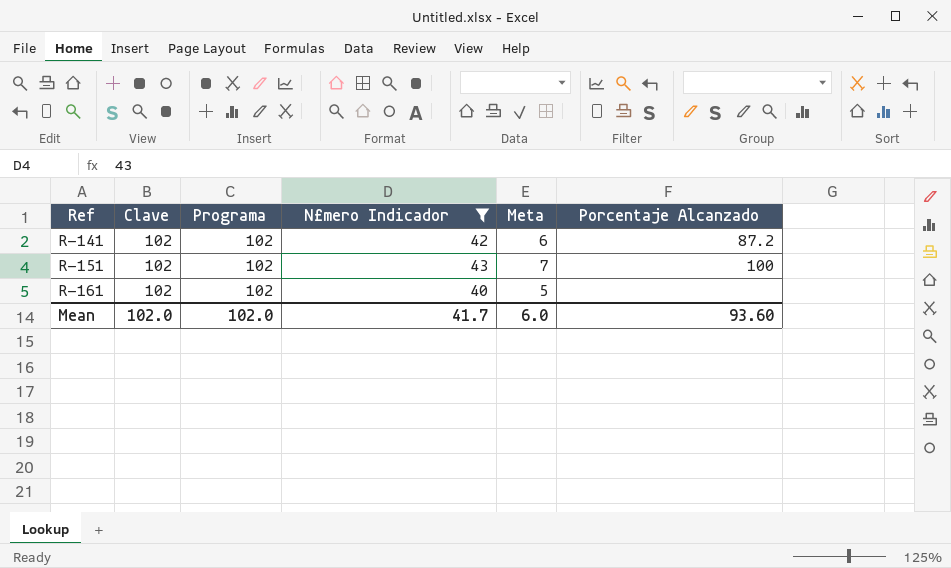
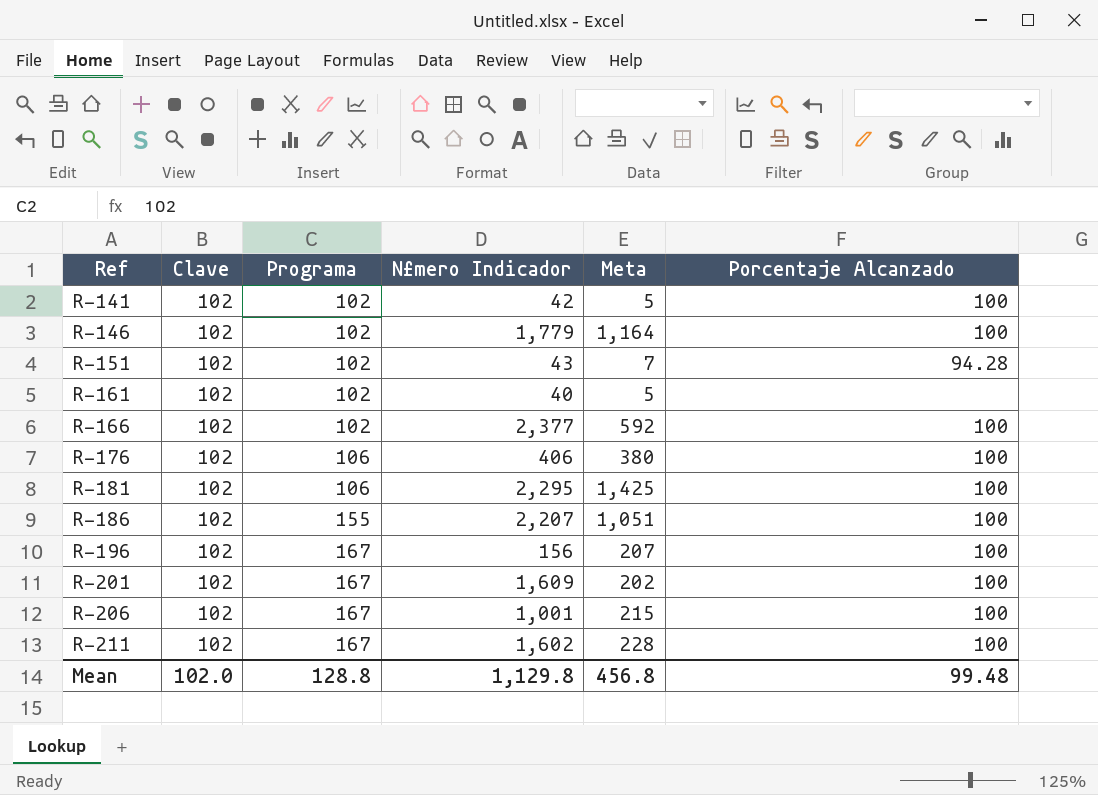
filter: N£mero Indicador <= 43 -> none
R-141 | Meta: 6 -> 5
R-141 | Porcentaje Alcanzado: 87.2 -> 100
R-151 | Porcentaje Alcanzado: 100 -> 94.28
Mean | Programa: 102.0 -> 128.8
Mean | N£mero Indicador: 41.7 -> 1,129.8
Mean | Meta: 6.0 -> 456.8
Mean | Porcentaje Alcanzado: 93.60 -> 99.48

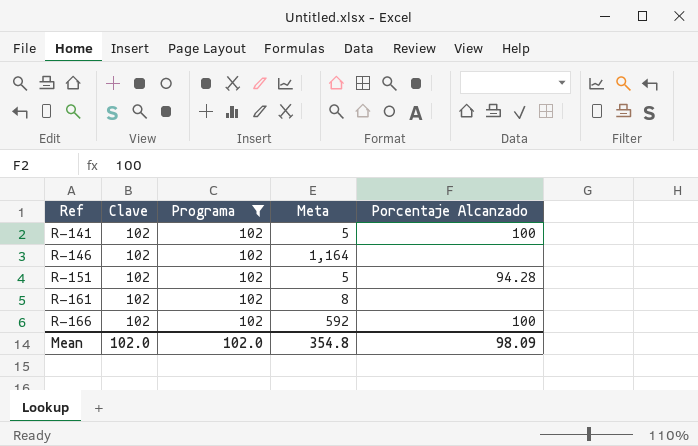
filter: none -> Programa = 102
column N£mero Indicador | position: 4 -> none
R-146 | Porcentaje Alcanzado: 100 -> none
R-151 | Meta: 7 -> 5
R-161 | Meta: 5 -> 8
Mean | Programa: 128.8 -> 102.0
Mean | Meta: 456.8 -> 354.8
Mean | Porcentaje Alcanzado: 99.48 -> 98.09

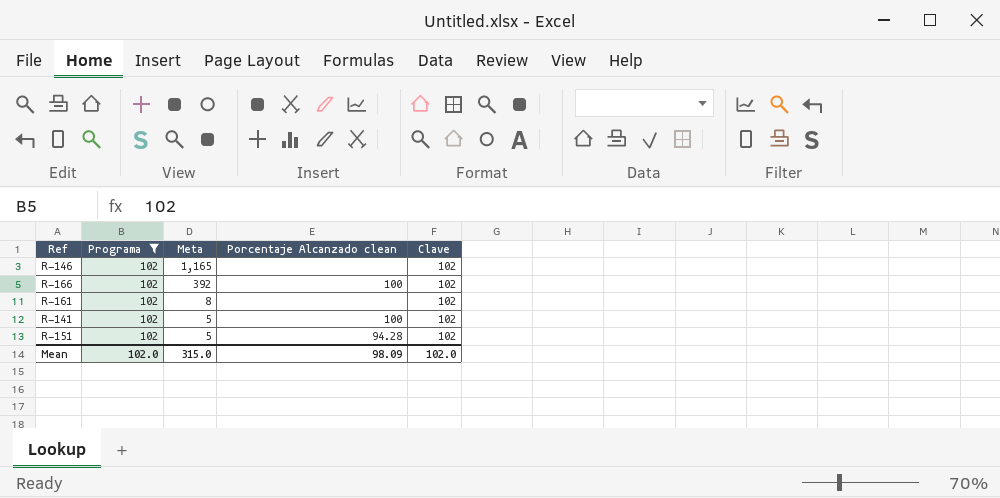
row order: Ref ascending -> Meta descending
column name: Porcentaje Alcanzado -> Porcentaje Alcanzado clean
column Clave | position: 2 -> 5
R-146 | Meta: 1,164 -> 1,165
R-166 | Meta: 592 -> 392
Mean | Meta: 354.8 -> 315.0

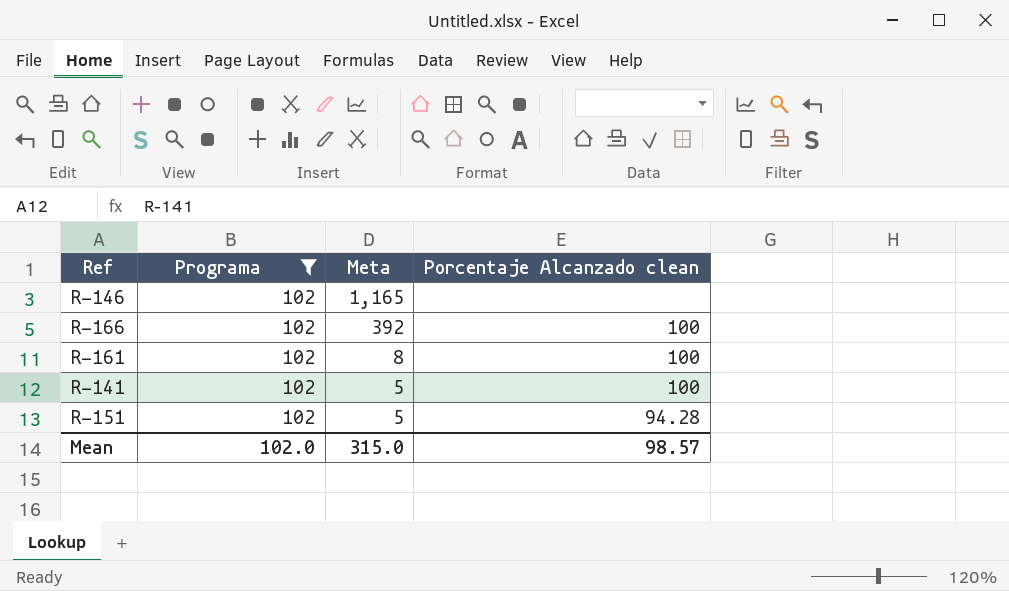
column Clave | position: 5 -> none
R-161 | Porcentaje Alcanzado clean: none -> 100
Mean | Porcentaje Alcanzado clean: 98.09 -> 98.57

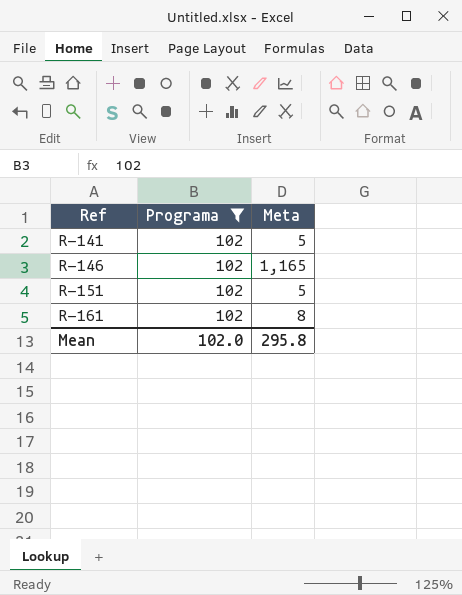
row order: Meta descending -> Ref ascending
column Porcentaje Alcanzado clean | position: 4 -> none
row R-166: 102 | 392 | 100 -> none
Mean | Meta: 315.0 -> 295.8

